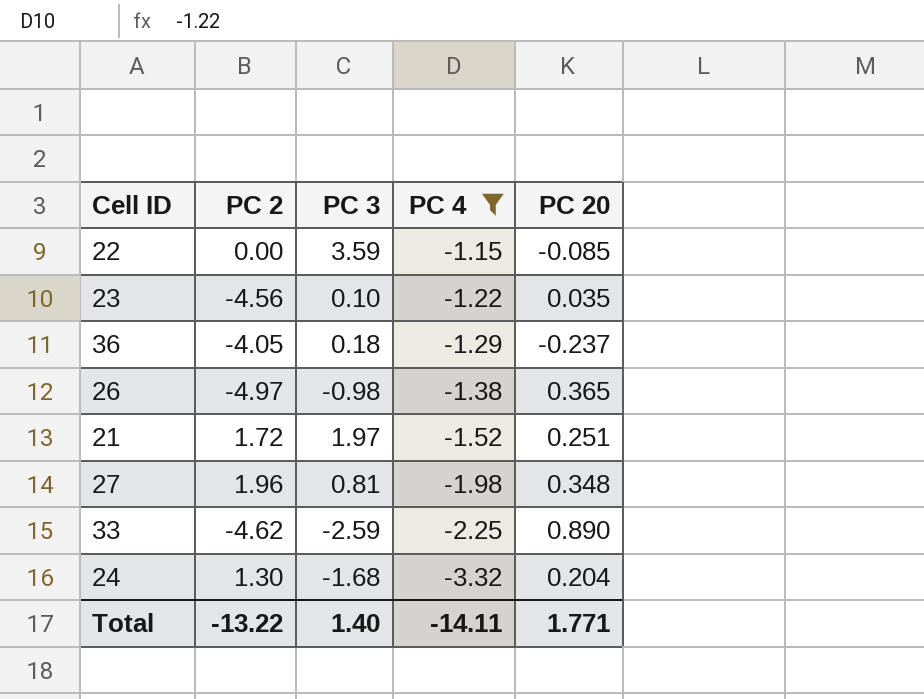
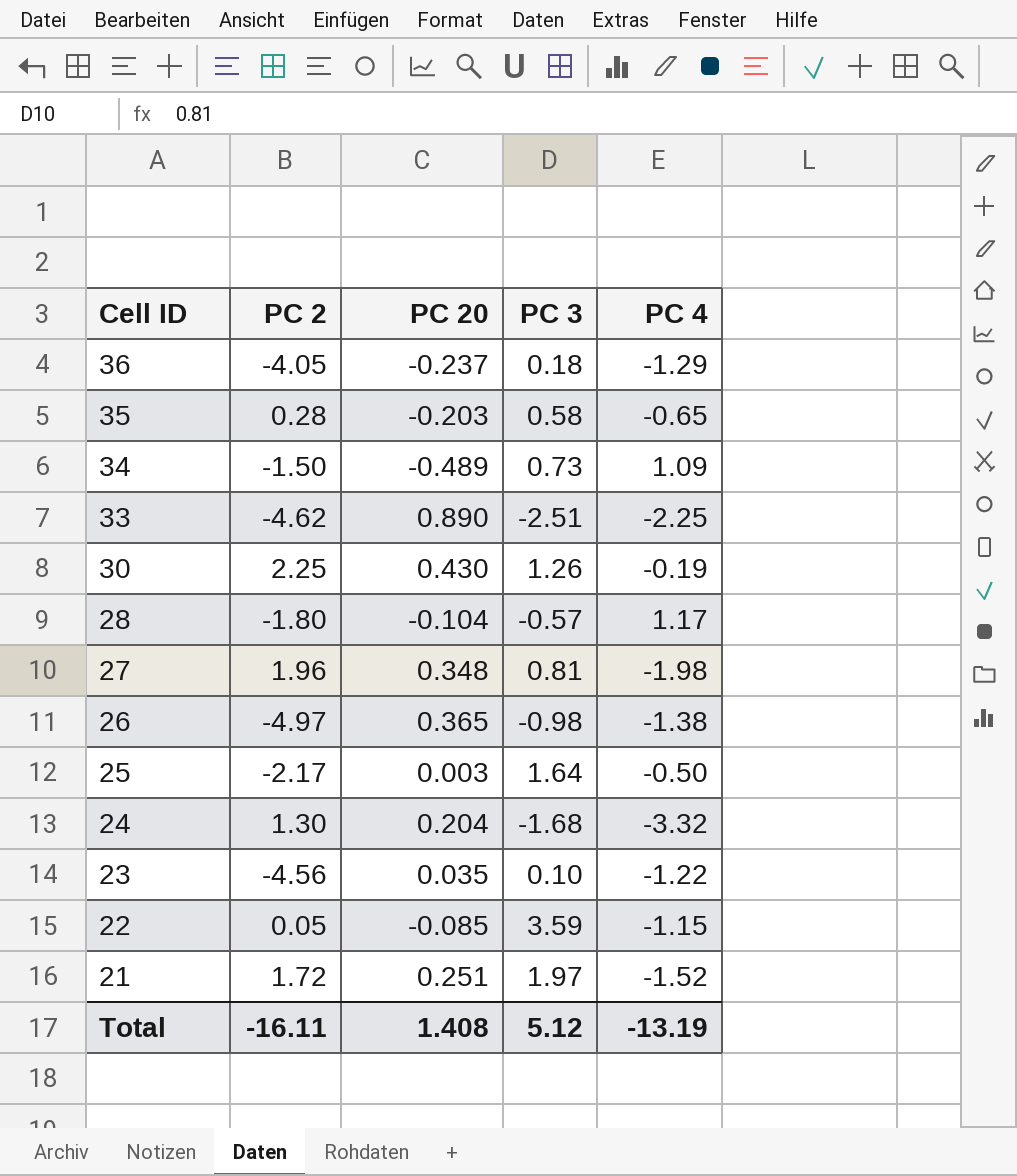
filter: PC 4 <= -1.15 -> none
row order: PC 4 descending -> Cell ID descending
column PC 20 | position: 5 -> 3
33 | PC 3: -2.59 -> -2.51
22 | PC 2: 0.00 -> 0.05
Total | PC 2: -13.22 -> -16.11
Total | PC 20: 1.771 -> 1.408
Total | PC 3: 1.40 -> 5.12
Total | PC 4: -14.11 -> -13.19

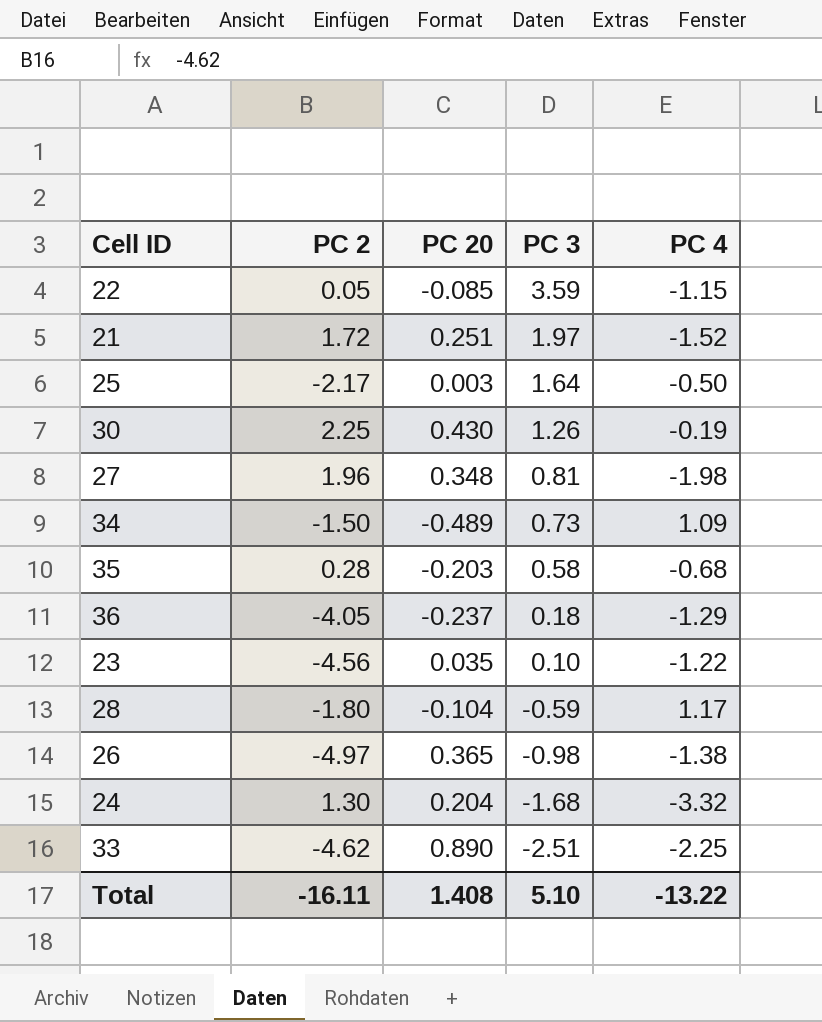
row order: Cell ID descending -> PC 3 descending
35 | PC 4: -0.65 -> -0.68
28 | PC 3: -0.57 -> -0.59
Total | PC 3: 5.12 -> 5.10
Total | PC 4: -13.19 -> -13.22

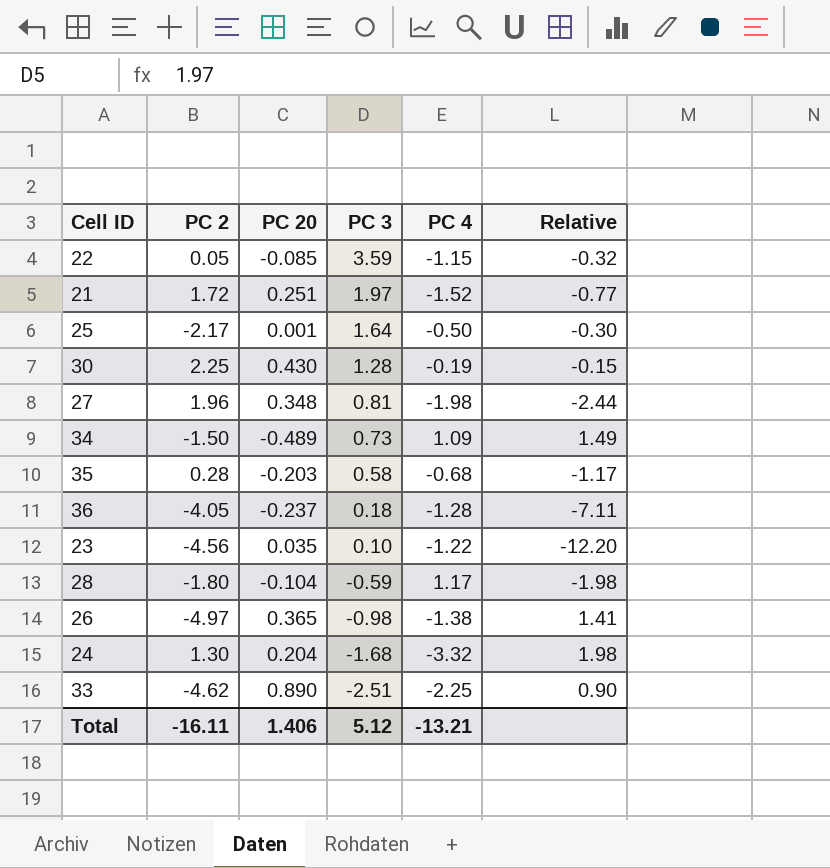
column Relative | formula: none -> [PC 4] / [PC 3]
25 | PC 20: 0.003 -> 0.001
30 | PC 3: 1.26 -> 1.28
36 | PC 4: -1.29 -> -1.28
Total | PC 20: 1.408 -> 1.406
Total | PC 3: 5.10 -> 5.12
Total | PC 4: -13.22 -> -13.21

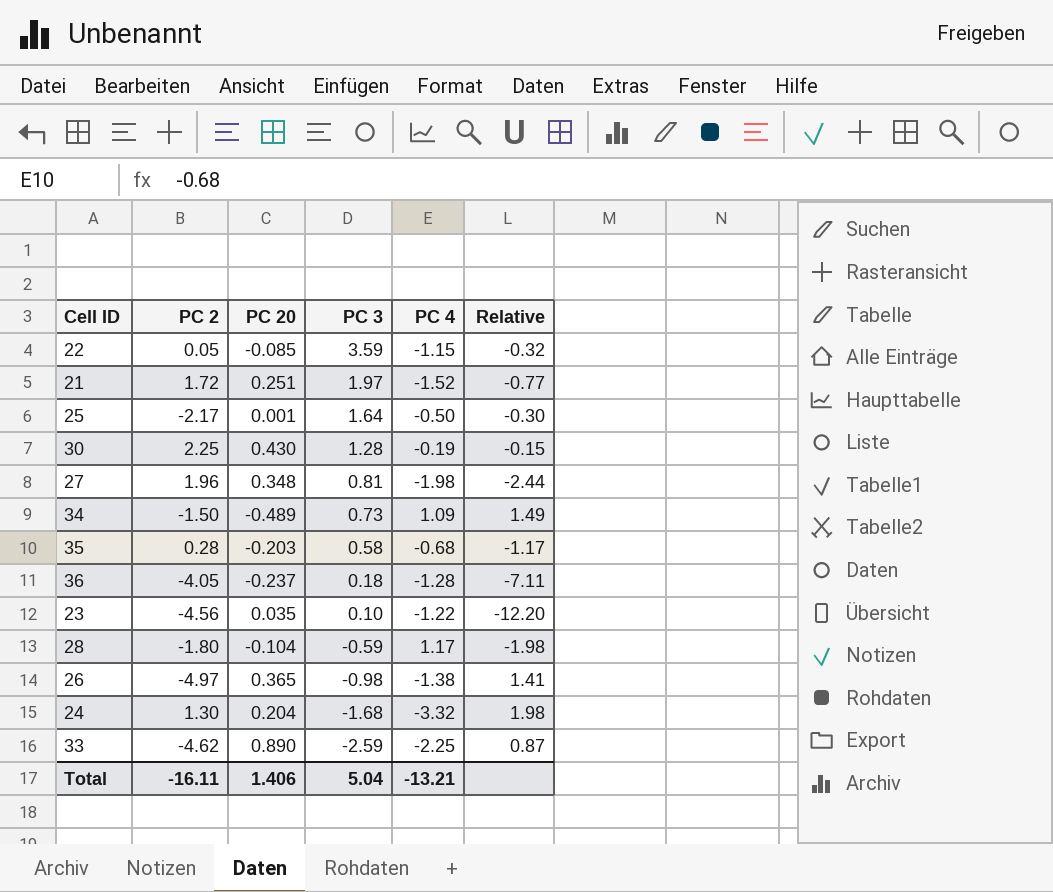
33 | PC 3: -2.51 -> -2.59
33 | Relative: 0.90 -> 0.87
Total | PC 3: 5.12 -> 5.04

